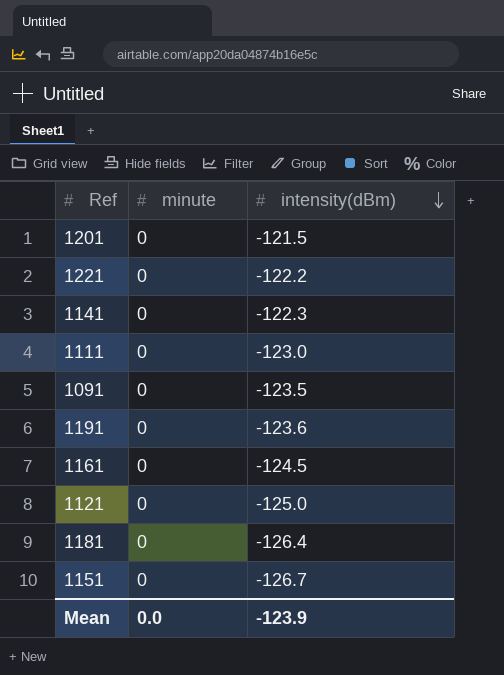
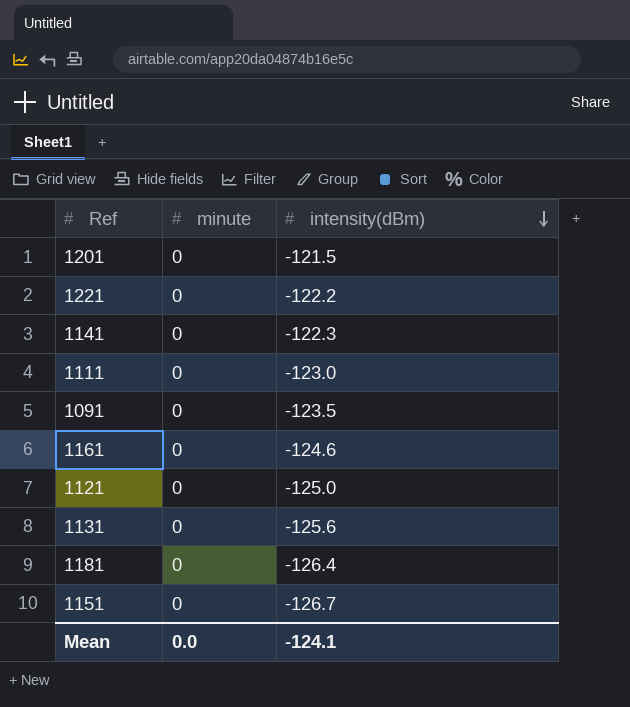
row 1191: 0 | -123.6 -> none
1161 | intensity(dBm): -124.5 -> -124.6
row 1131: none -> 0 | -125.6
Mean | intensity(dBm): -123.9 -> -124.1

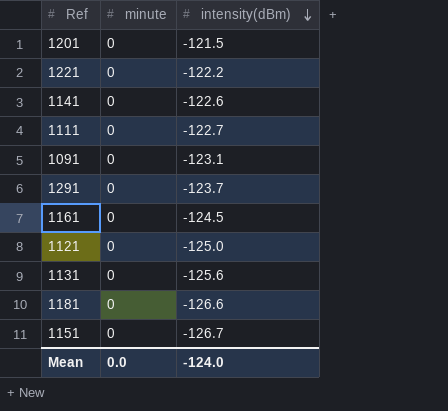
1141 | intensity(dBm): -122.3 -> -122.6
1111 | intensity(dBm): -123.0 -> -122.7
1091 | intensity(dBm): -123.5 -> -123.1
row 1291: none -> 0 | -123.7
1161 | intensity(dBm): -124.6 -> -124.5
1181 | intensity(dBm): -126.4 -> -126.6
Mean | intensity(dBm): -124.1 -> -124.0

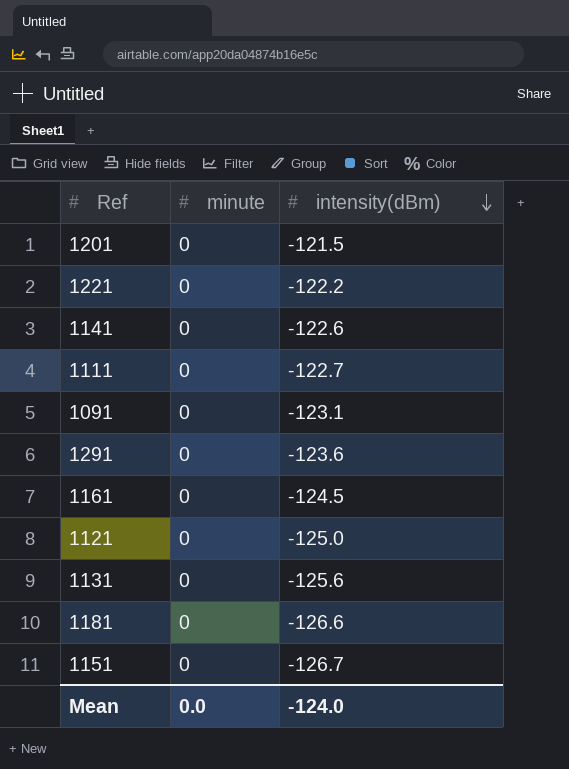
1291 | intensity(dBm): -123.7 -> -123.6

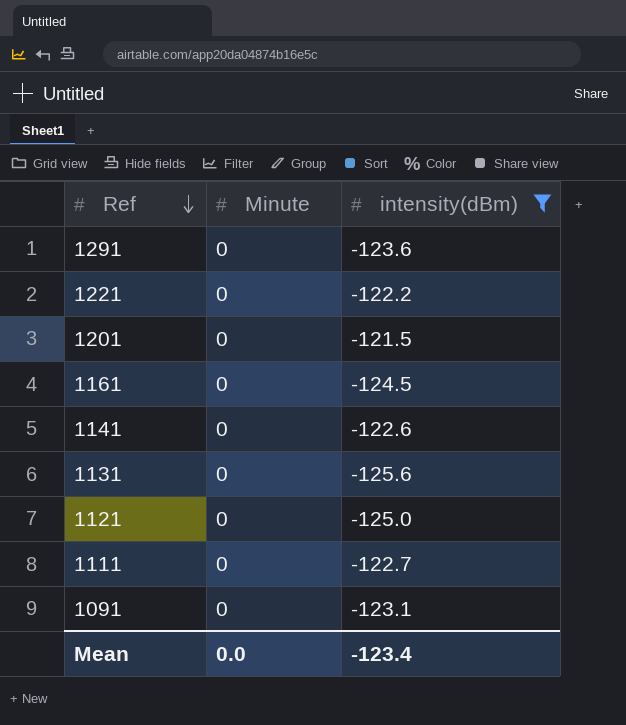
filter: none -> intensity(dBm) >= -125.6
row order: intensity(dBm) descending -> Ref descending
column name: minute -> Minute
Mean | intensity(dBm): -124.0 -> -123.4

